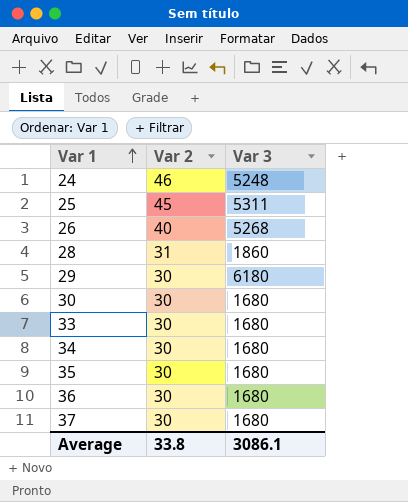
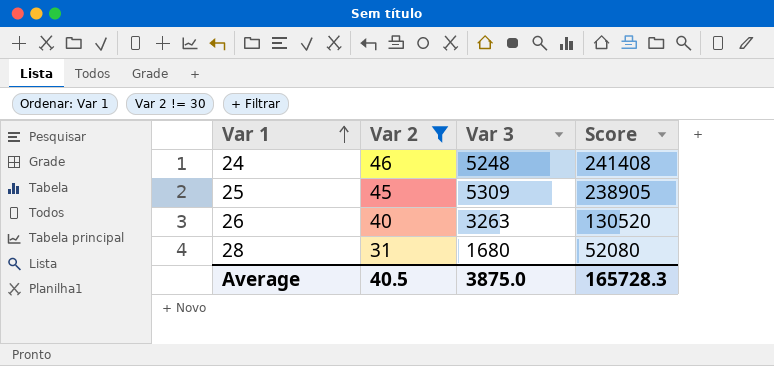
filter: none -> Var 2 != 30
column Score | formula: none -> [Var 2] * [Var 3]
25 | Var 3: 5311 -> 5309
26 | Var 3: 5268 -> 3263
28 | Var 3: 1860 -> 1680
Average | Var 2: 33.8 -> 40.5
Average | Var 3: 3086.1 -> 3875.0

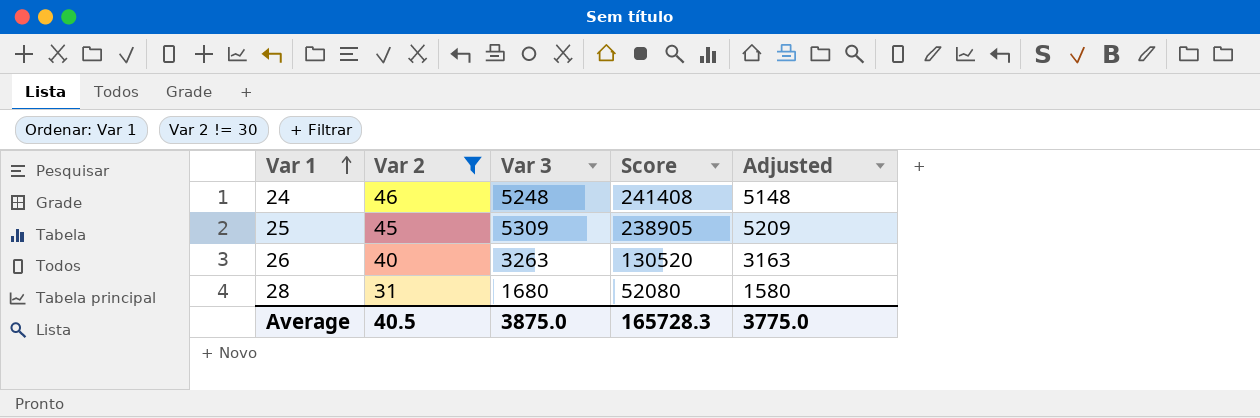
column Adjusted | formula: none -> [Var 3] - 100

